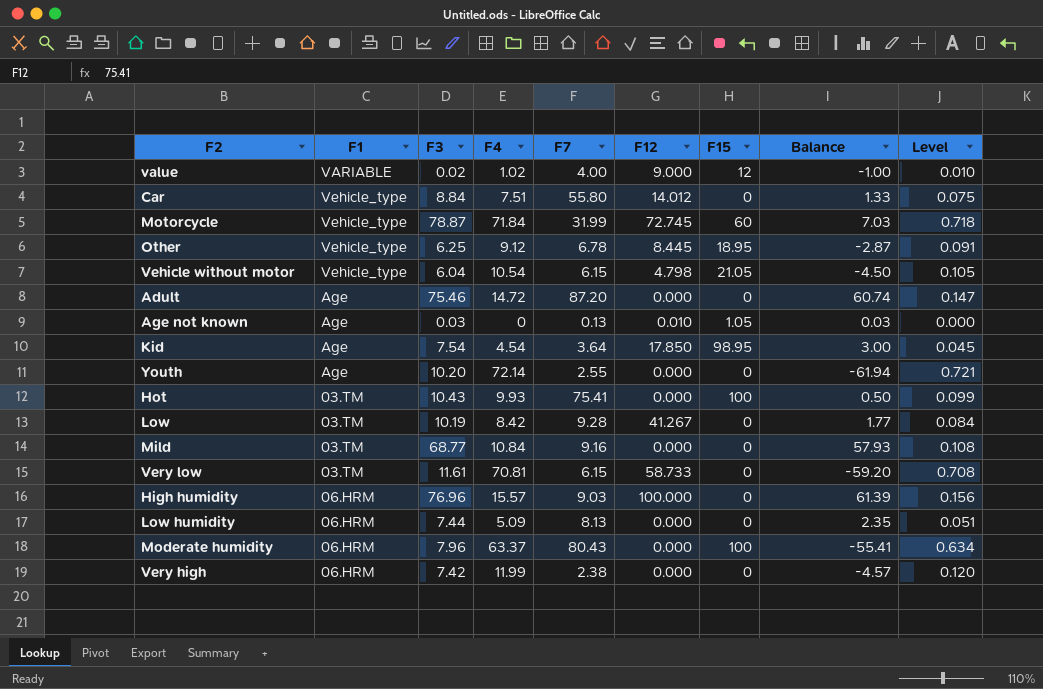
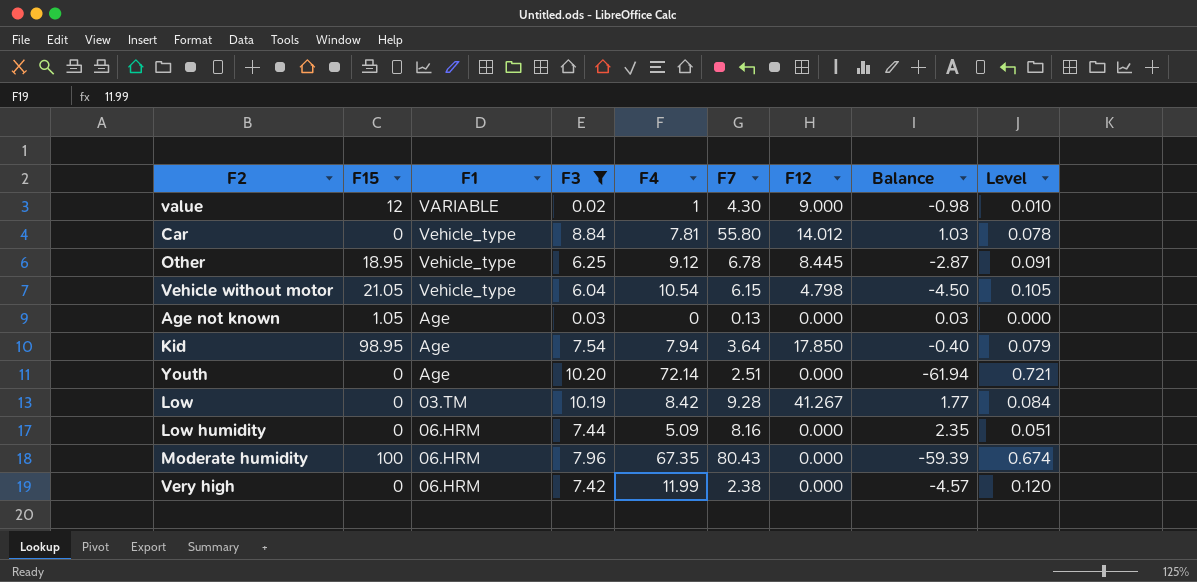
filter: none -> F3 <= 10.20
column F15 | position: 7 -> 2
value | F4: 1.02 -> 1
value | F7: 4.00 -> 4.30
value | Balance: -1.00 -> -0.98
Car | F4: 7.51 -> 7.81
Car | Balance: 1.33 -> 1.03
Car | Level: 0.075 -> 0.078
Age not known | F12: 0.010 -> 0.000
Kid | F4: 4.54 -> 7.94
Kid | Balance: 3.00 -> -0.40
Kid | Level: 0.045 -> 0.079
Youth | F7: 2.55 -> 2.51
Low humidity | F7: 8.13 -> 8.16
Moderate humidity | F4: 63.37 -> 67.35
Moderate humidity | Balance: -55.41 -> -59.39
Moderate humidity | Level: 0.634 -> 0.674

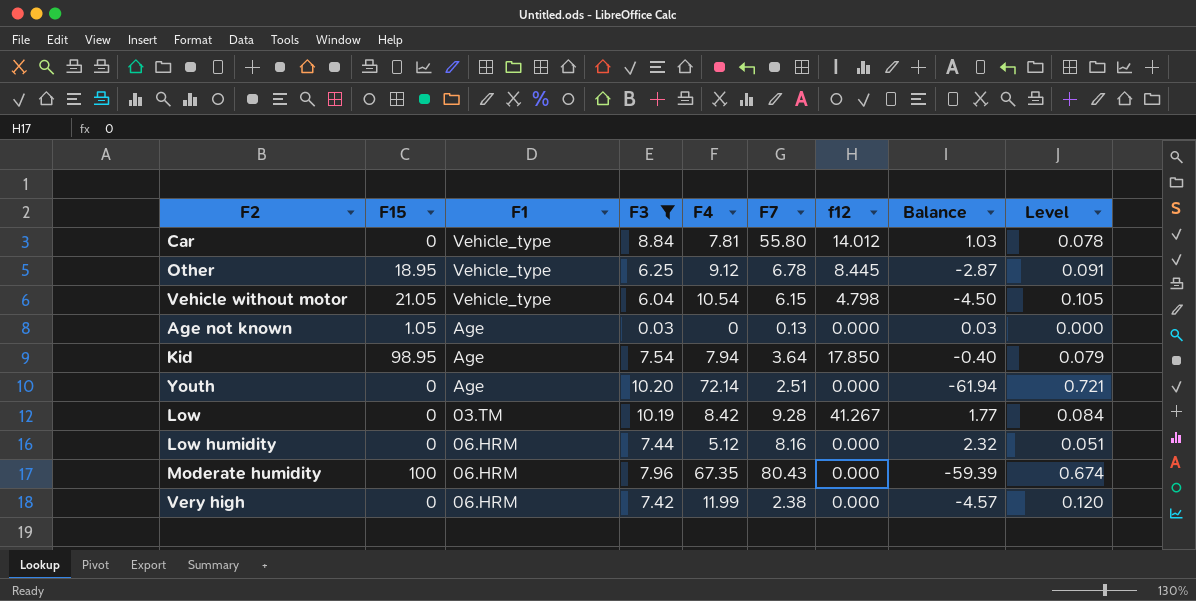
column name: F12 -> f12
row value: 12 | VARIABLE | 0.02 | 1 | 4.30 | 9.000 | -0.98 | 0.010 -> none
Low humidity | F4: 5.09 -> 5.12
Low humidity | Balance: 2.35 -> 2.32

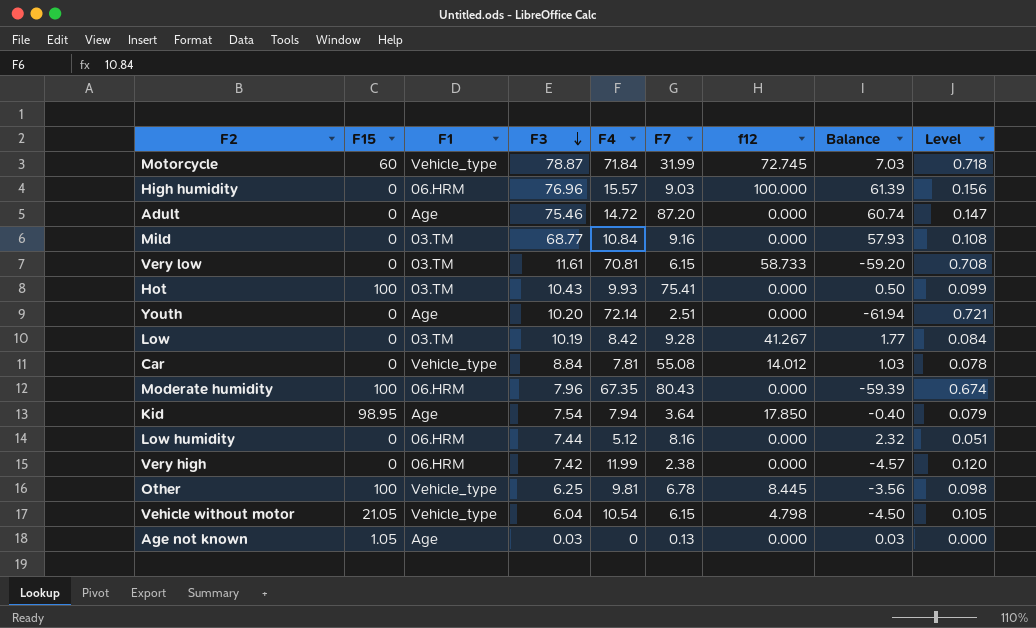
filter: F3 <= 10.20 -> none
row order: none -> F3 descending
Car | F7: 55.80 -> 55.08
Other | F15: 18.95 -> 100
Other | F4: 9.12 -> 9.81
Other | Balance: -2.87 -> -3.56
Other | Level: 0.091 -> 0.098

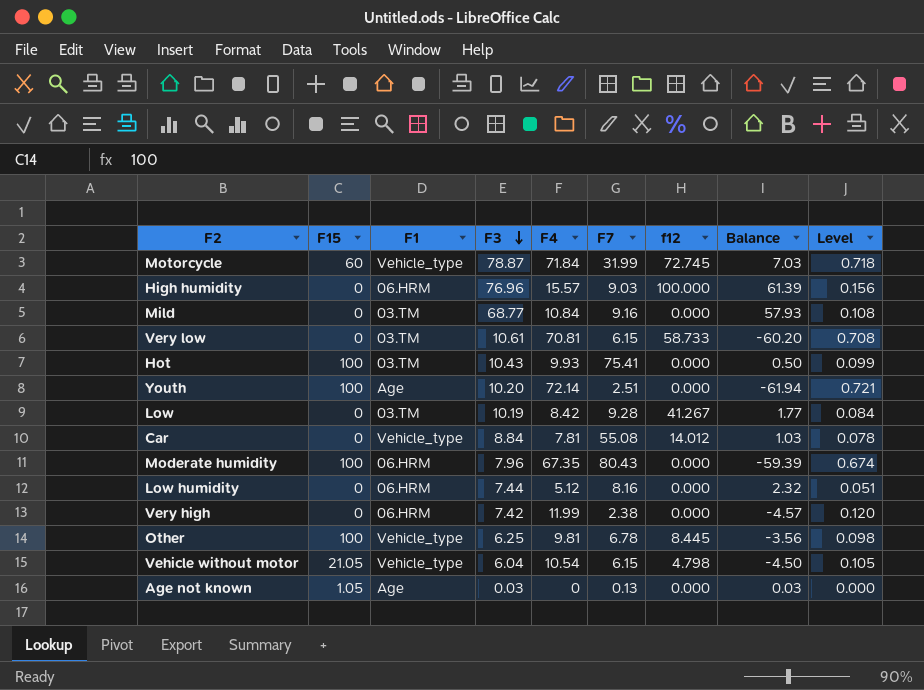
row Adult: 0 | Age | 75.46 | 14.72 | 87.20 | 0.000 | 60.74 | 0.147 -> none
row Kid: 98.95 | Age | 7.54 | 7.94 | 3.64 | 17.850 | -0.40 | 0.079 -> none
Very low | F3: 11.61 -> 10.61
Very low | Balance: -59.20 -> -60.20
Youth | F15: 0 -> 100

